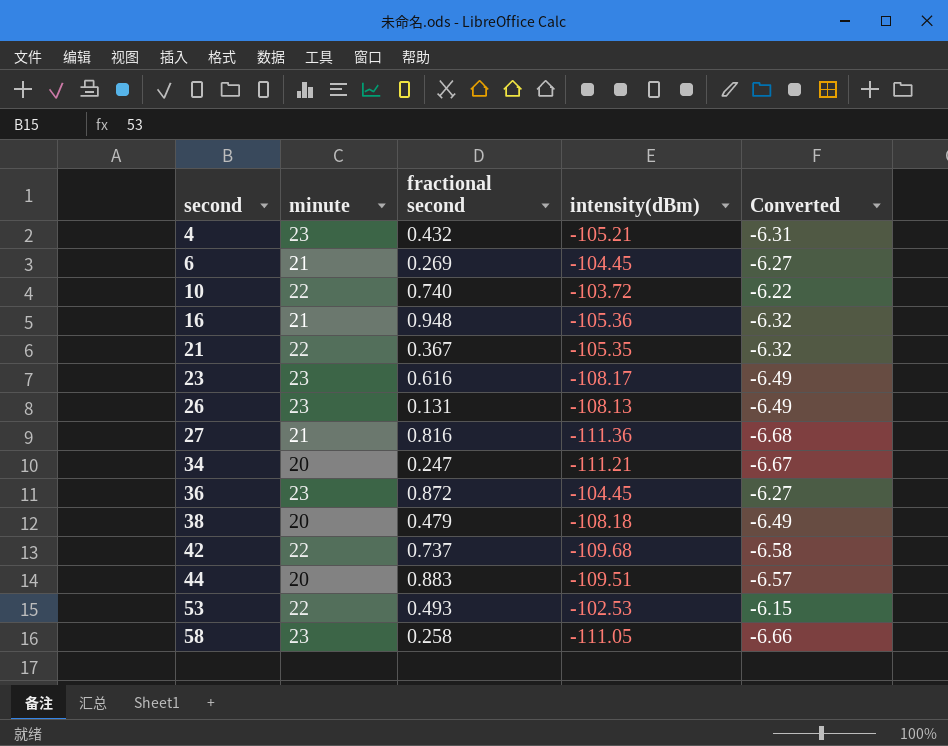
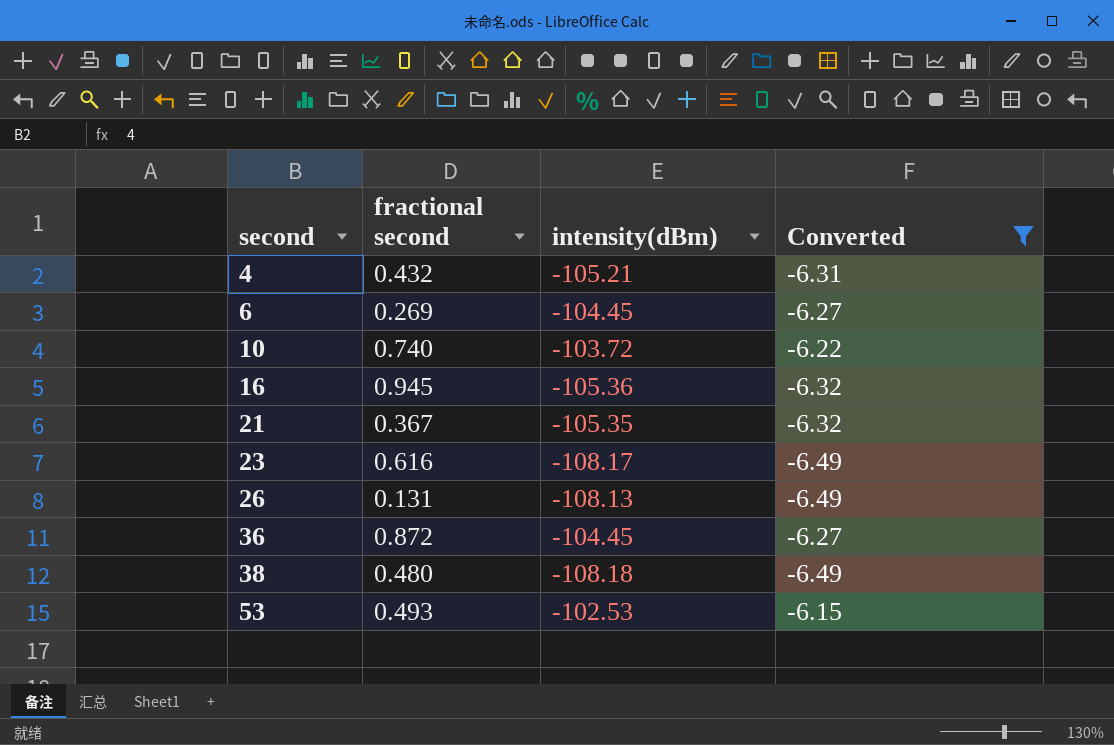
filter: none -> Converted >= -6.49
column minute | position: 2 -> none
16 | fractional second: 0.948 -> 0.945
38 | fractional second: 0.479 -> 0.480

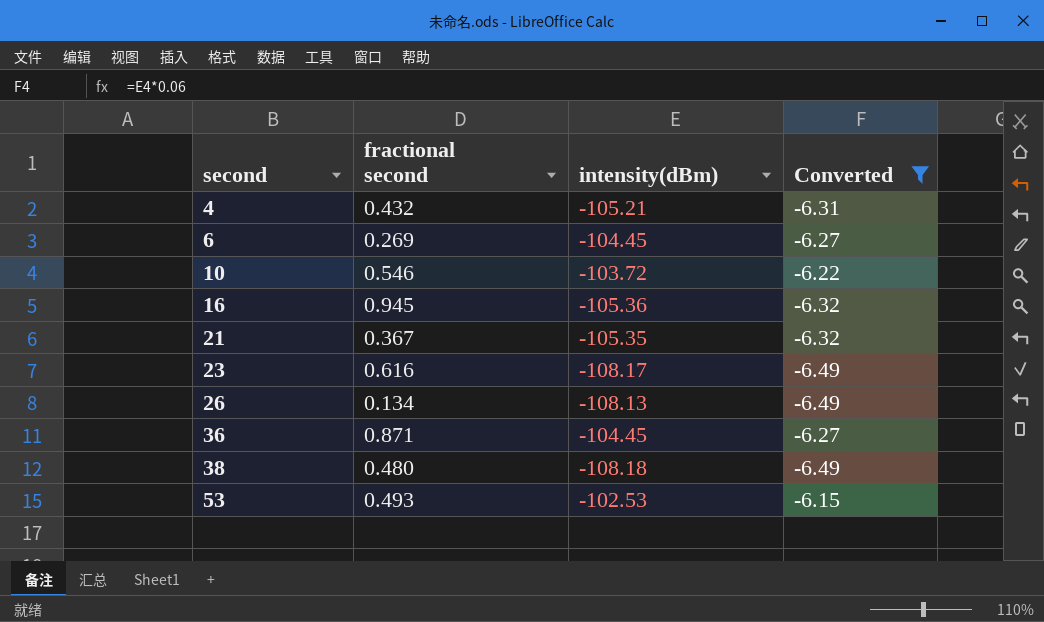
10 | fractional second: 0.740 -> 0.546
26 | fractional second: 0.131 -> 0.134
36 | fractional second: 0.872 -> 0.871

